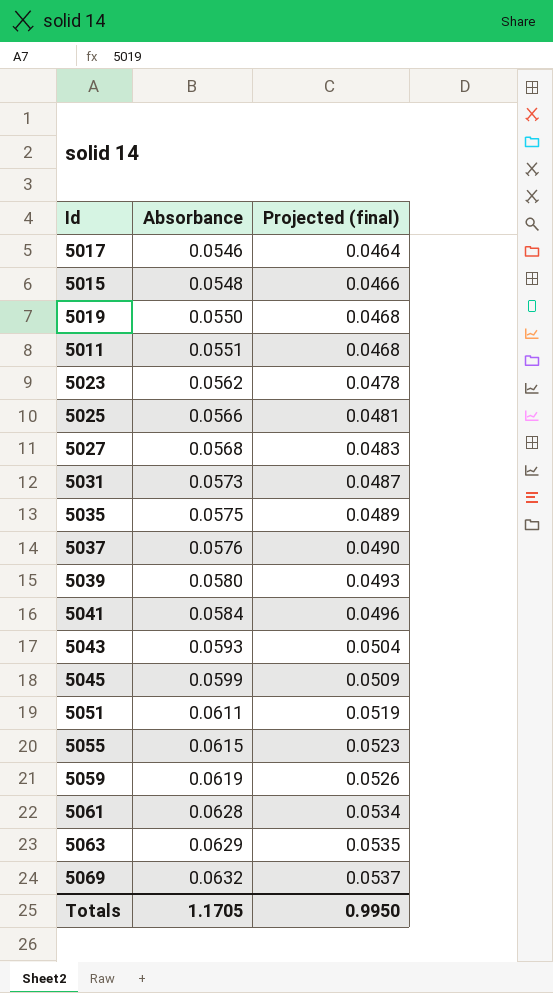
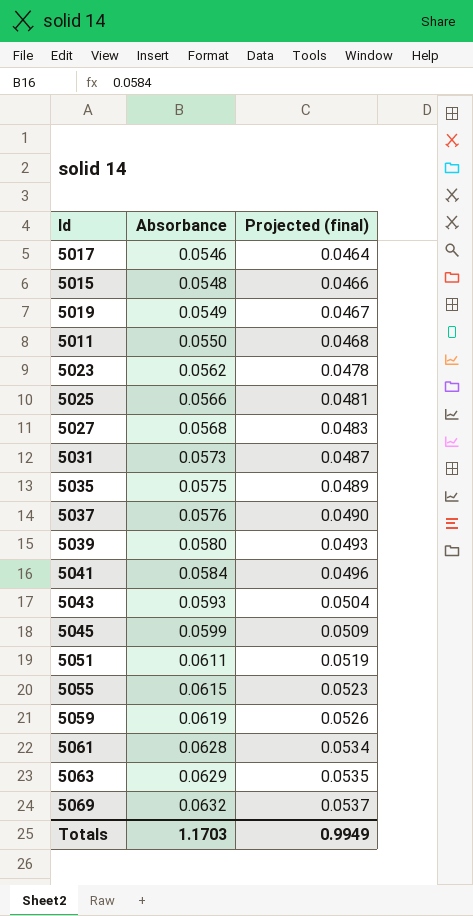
5019 | Absorbance: 0.0550 -> 0.0549
5019 | Projected (final): 0.0468 -> 0.0467
5011 | Absorbance: 0.0551 -> 0.0550
Totals | Absorbance: 1.1705 -> 1.1703
Totals | Projected (final): 0.9950 -> 0.9949

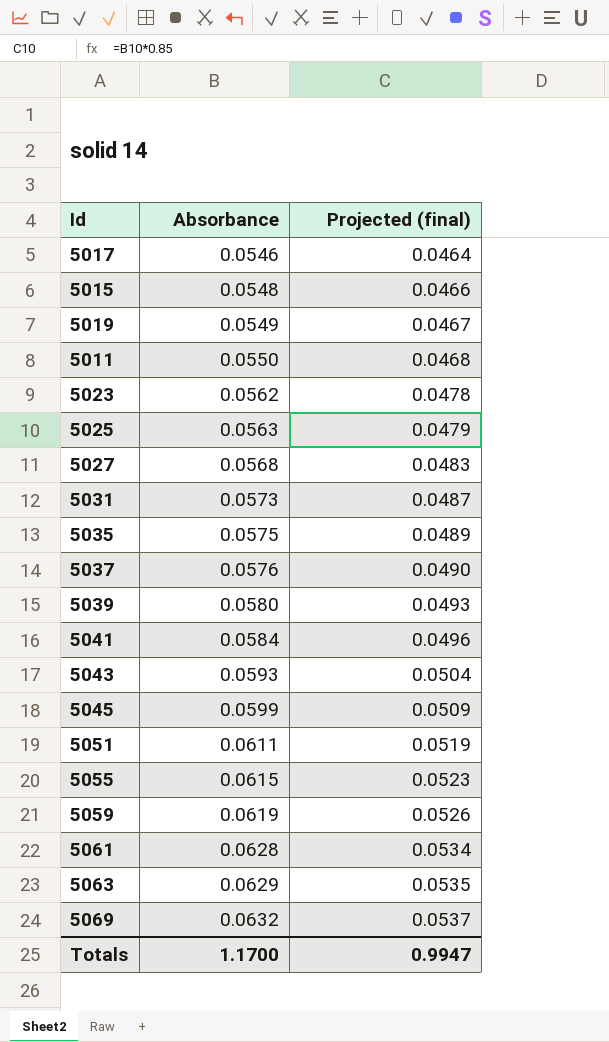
5025 | Absorbance: 0.0566 -> 0.0563
5025 | Projected (final): 0.0481 -> 0.0479
Totals | Absorbance: 1.1703 -> 1.1700
Totals | Projected (final): 0.9949 -> 0.9947

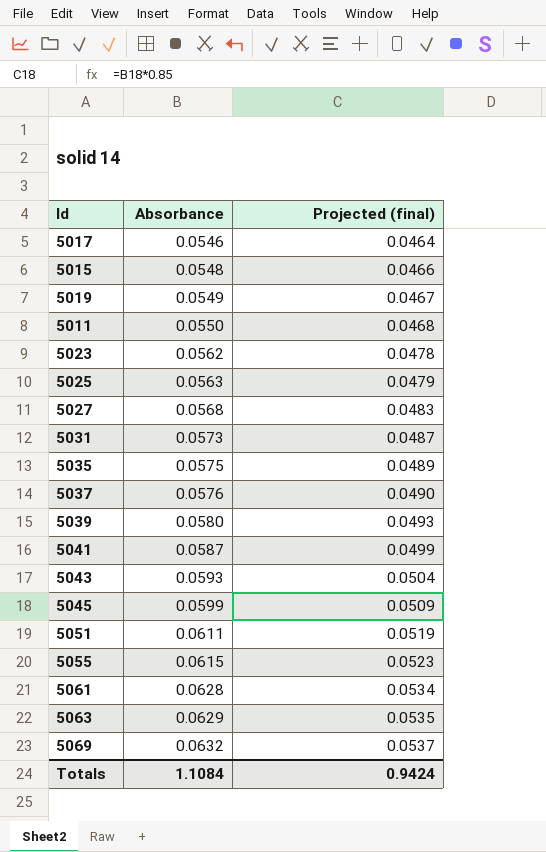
row 5059: 0.0619 | 0.0526 -> none
5041 | Absorbance: 0.0584 -> 0.0587
5041 | Projected (final): 0.0496 -> 0.0499
Totals | Absorbance: 1.1700 -> 1.1084
Totals | Projected (final): 0.9947 -> 0.9424

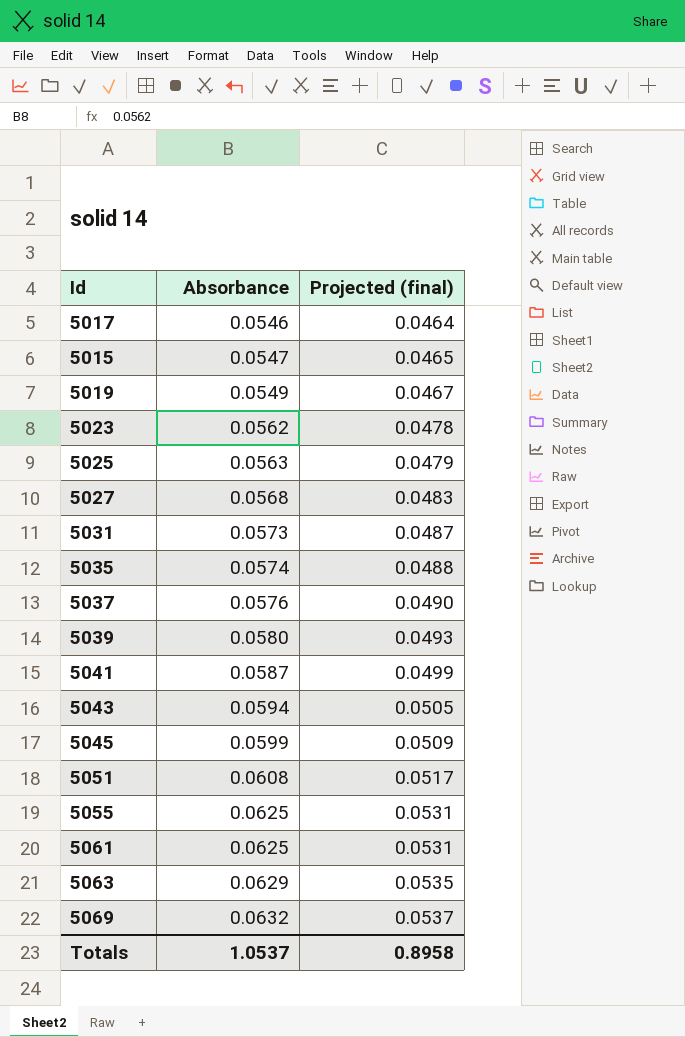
row 5011: 0.0550 | 0.0468 -> none
5015 | Absorbance: 0.0548 -> 0.0547
5015 | Projected (final): 0.0466 -> 0.0465
5035 | Absorbance: 0.0575 -> 0.0574
5035 | Projected (final): 0.0489 -> 0.0488
5043 | Absorbance: 0.0593 -> 0.0594
5043 | Projected (final): 0.0504 -> 0.0505
5051 | Absorbance: 0.0611 -> 0.0608
5051 | Projected (final): 0.0519 -> 0.0517
5055 | Absorbance: 0.0615 -> 0.0625
5055 | Projected (final): 0.0523 -> 0.0531
5061 | Absorbance: 0.0628 -> 0.0625
5061 | Projected (final): 0.0534 -> 0.0531
Totals | Absorbance: 1.1084 -> 1.0537
Totals | Projected (final): 0.9424 -> 0.8958

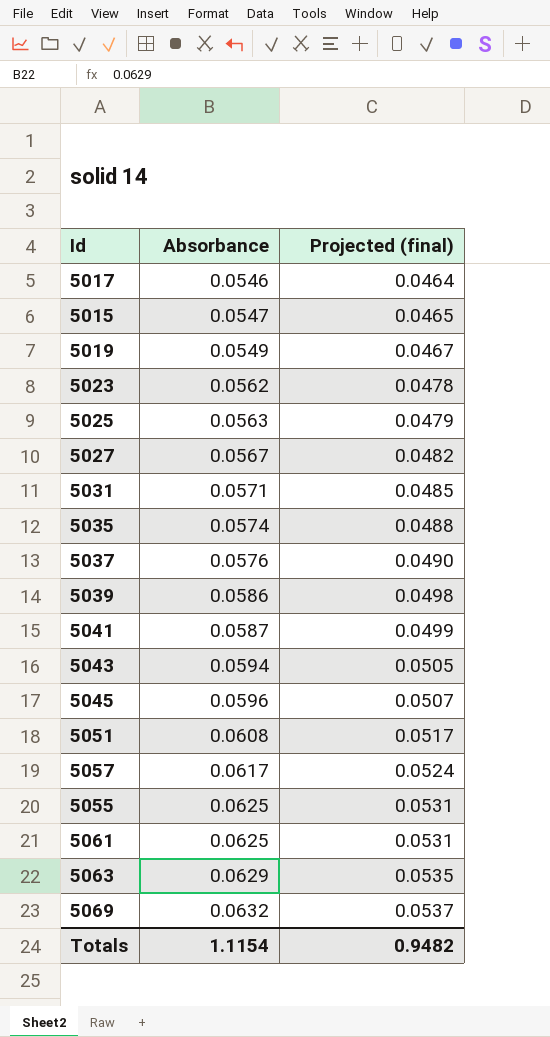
5027 | Absorbance: 0.0568 -> 0.0567
5027 | Projected (final): 0.0483 -> 0.0482
5031 | Absorbance: 0.0573 -> 0.0571
5031 | Projected (final): 0.0487 -> 0.0485
5039 | Absorbance: 0.0580 -> 0.0586
5039 | Projected (final): 0.0493 -> 0.0498
5045 | Absorbance: 0.0599 -> 0.0596
5045 | Projected (final): 0.0509 -> 0.0507
row 5057: none -> 0.0617 | 0.0524
Totals | Absorbance: 1.0537 -> 1.1154
Totals | Projected (final): 0.8958 -> 0.9482

